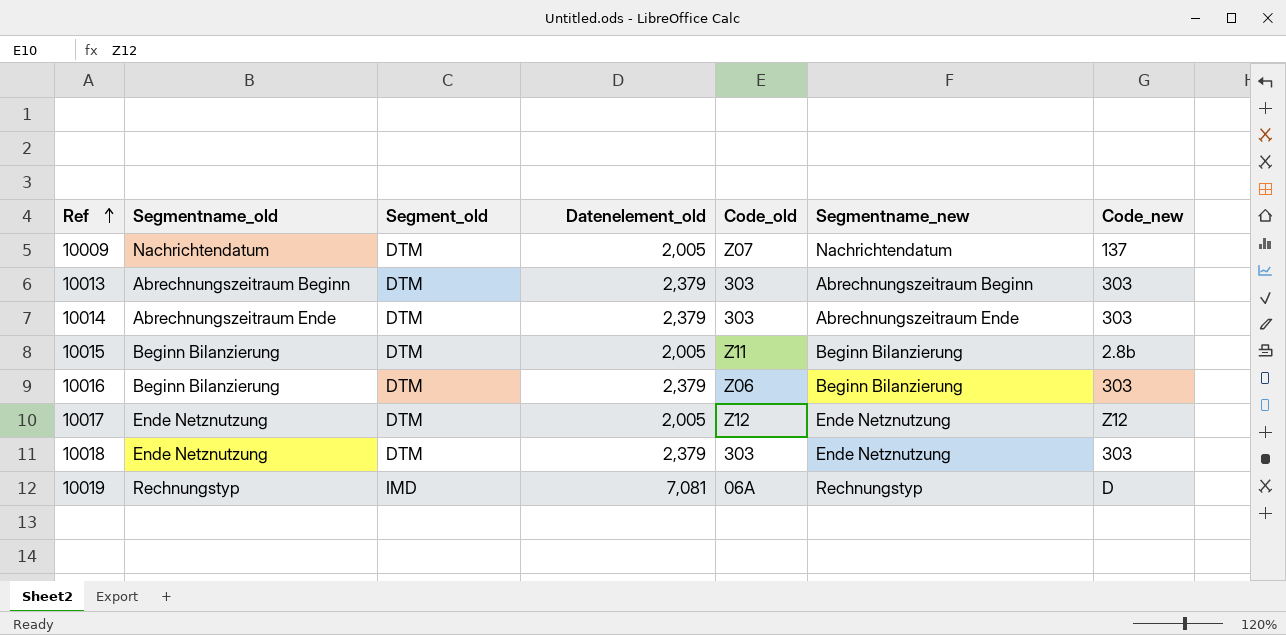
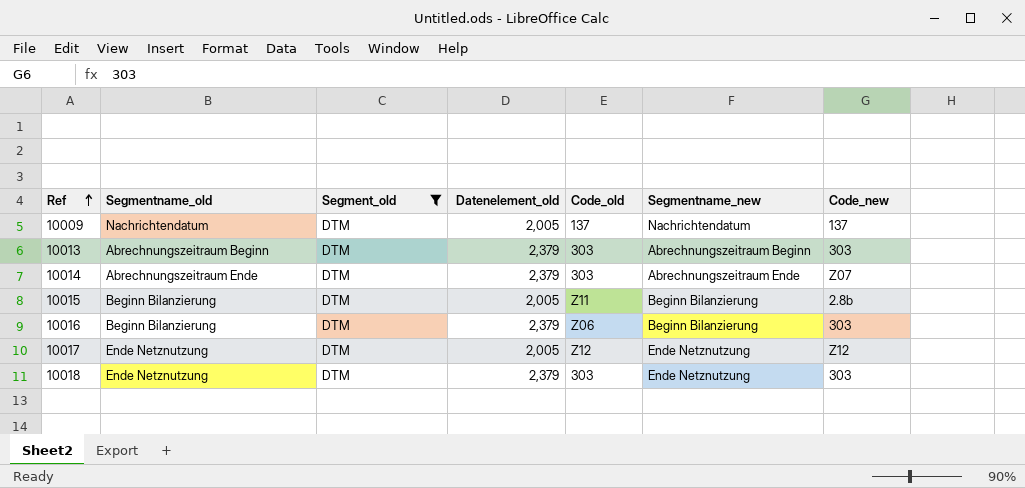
filter: none -> Segment_old = DTM
10009 | Code_old: Z07 -> 137
10014 | Code_new: 303 -> Z07

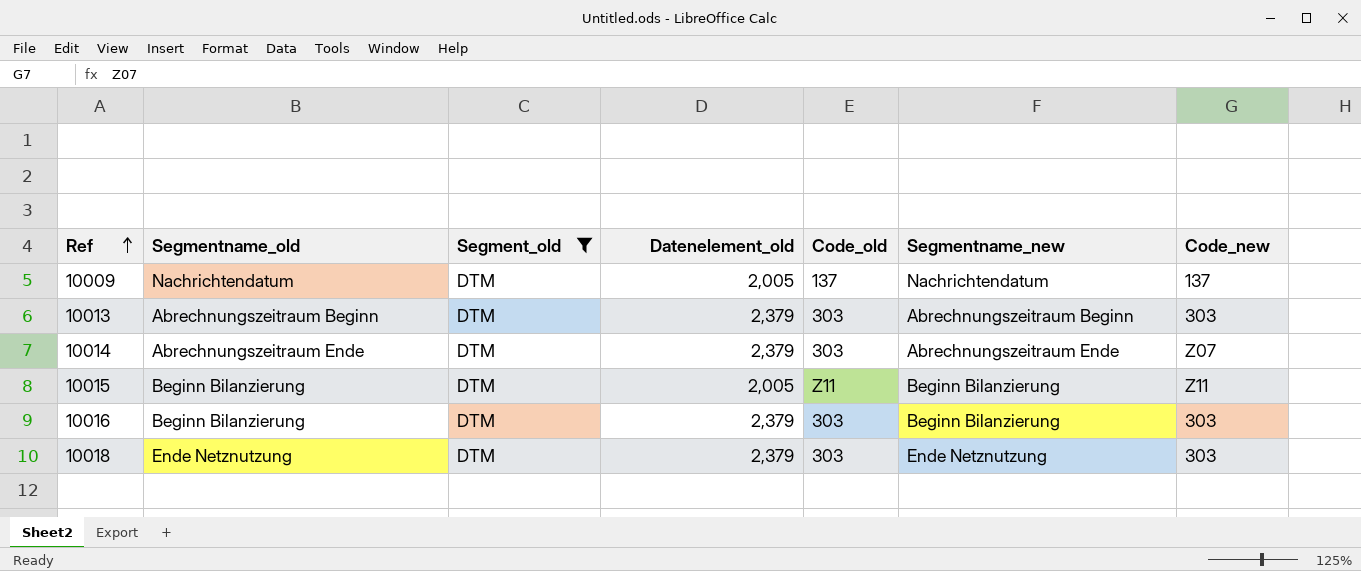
row 10017: Ende Netznutzung | DTM | 2,005 | Z12 | Ende Netznutzung | Z12 -> none
10015 | Code_new: 2.8b -> Z11
10016 | Code_old: Z06 -> 303

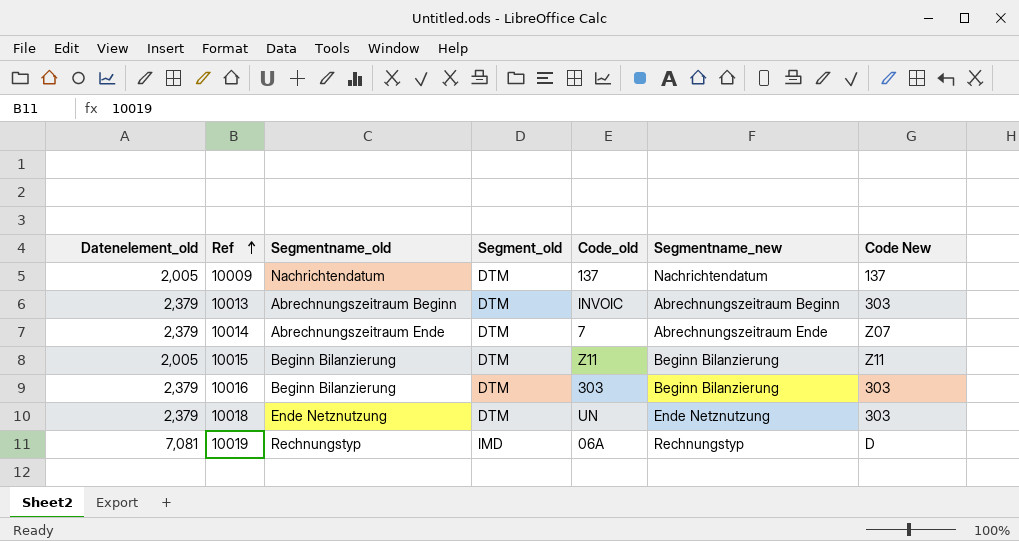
filter: Segment_old = DTM -> none
column Datenelement_old | position: 4 -> 1
column name: Code_new -> Code New
10013 | Code_old: 303 -> INVOIC
10014 | Code_old: 303 -> 7
10018 | Code_old: 303 -> UN

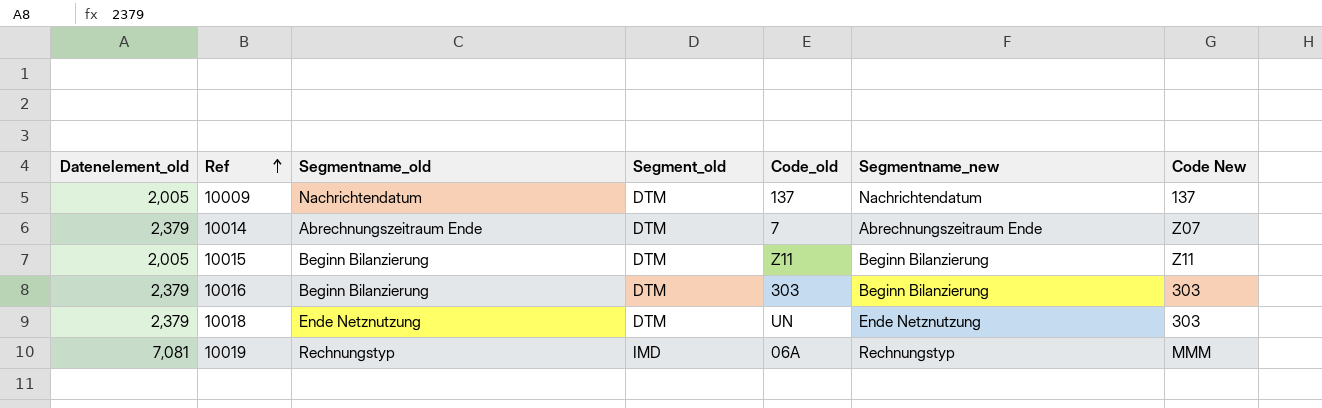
row 10013: 2,379 | Abrechnungszeitraum Beginn | DTM | INVOIC | Abrechnungszeitraum Beginn | 303 -> none
10019 | Code New: D -> MMM

